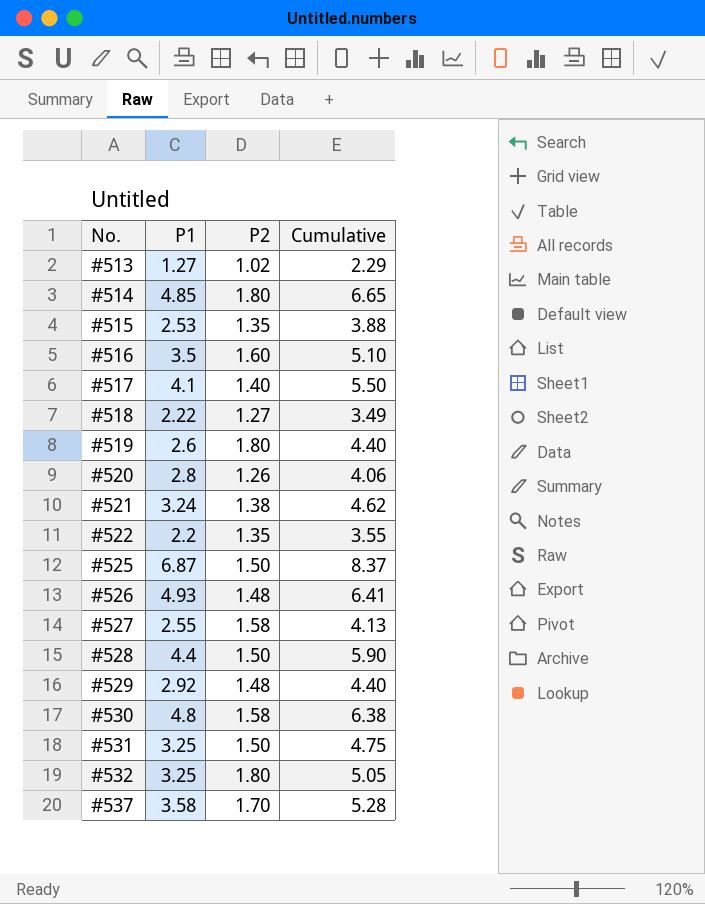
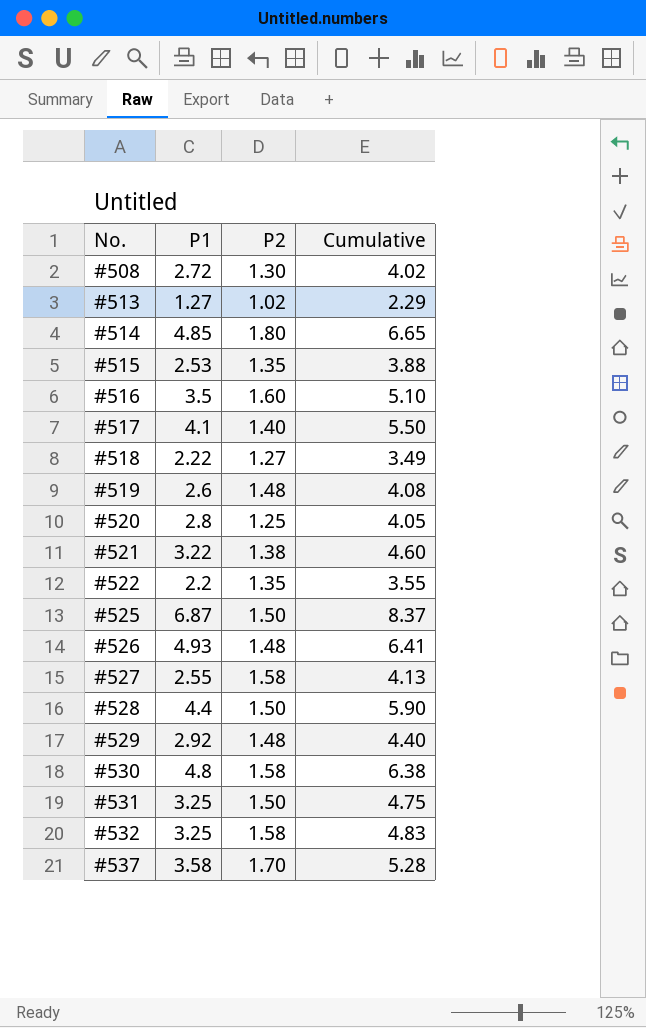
row #508: none -> 2.72 | 1.30 | 4.02
#519 | P2: 1.80 -> 1.48
#519 | Cumulative: 4.40 -> 4.08
#520 | P2: 1.26 -> 1.25
#520 | Cumulative: 4.06 -> 4.05
#521 | P1: 3.24 -> 3.22
#521 | Cumulative: 4.62 -> 4.60
#532 | P2: 1.80 -> 1.58
#532 | Cumulative: 5.05 -> 4.83

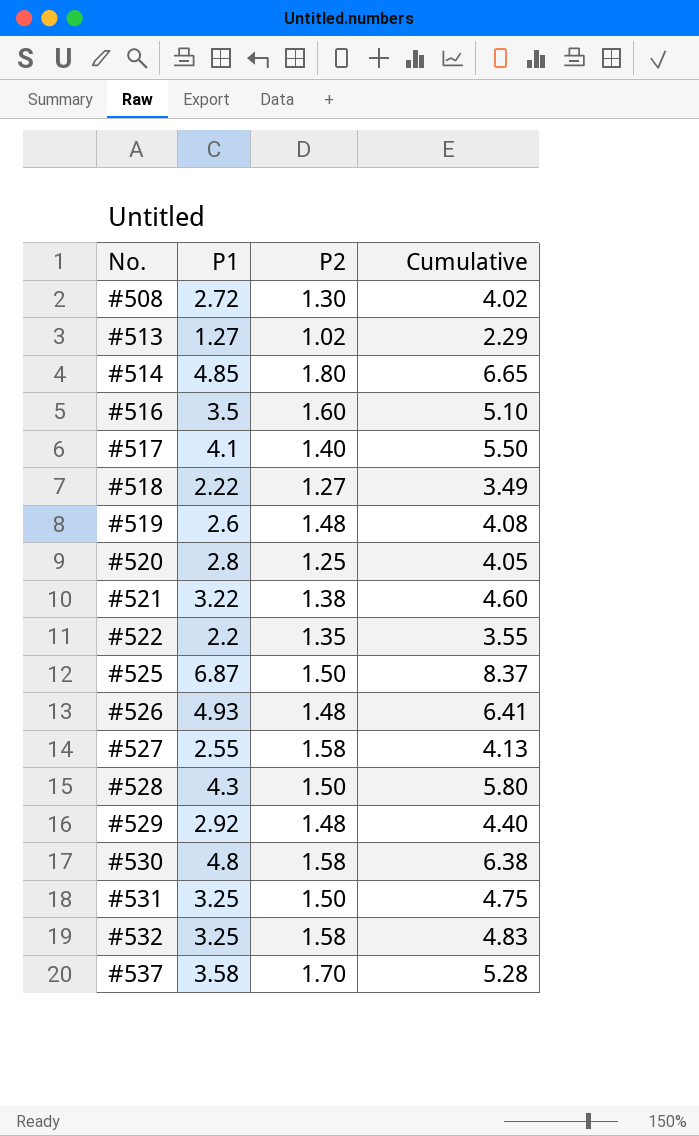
row #515: 2.53 | 1.35 | 3.88 -> none
#528 | P1: 4.4 -> 4.3
#528 | Cumulative: 5.90 -> 5.80

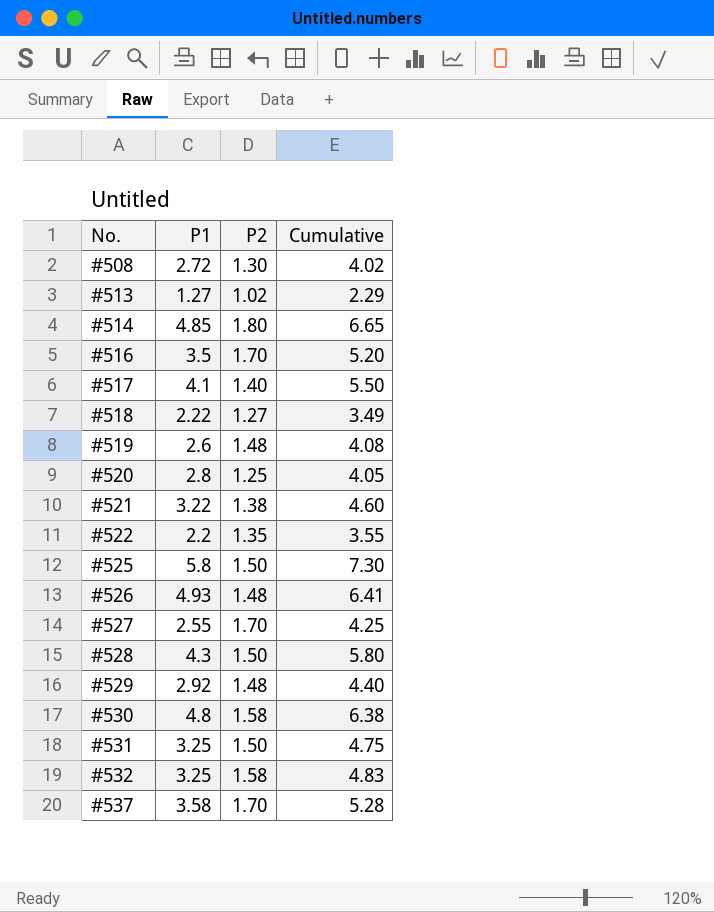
#516 | P2: 1.60 -> 1.70
#516 | Cumulative: 5.10 -> 5.20
#525 | P1: 6.87 -> 5.8
#525 | Cumulative: 8.37 -> 7.30
#527 | P2: 1.58 -> 1.70
#527 | Cumulative: 4.13 -> 4.25

